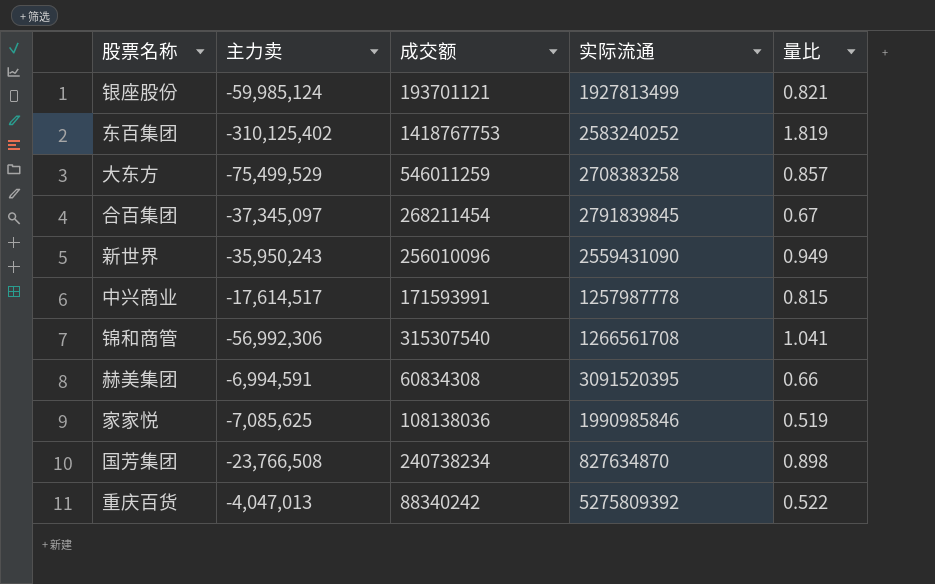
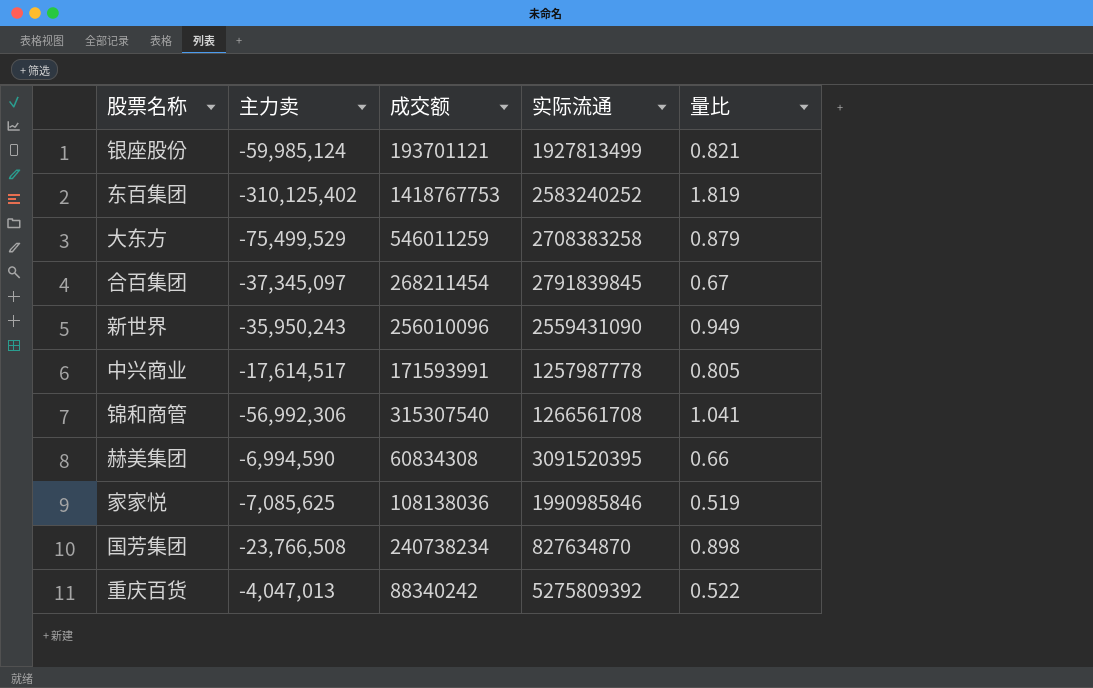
大东方 | 量比: 0.857 -> 0.879
中兴商业 | 量比: 0.815 -> 0.805
赫美集团 | 主力卖: -6,994,591 -> -6,994,590

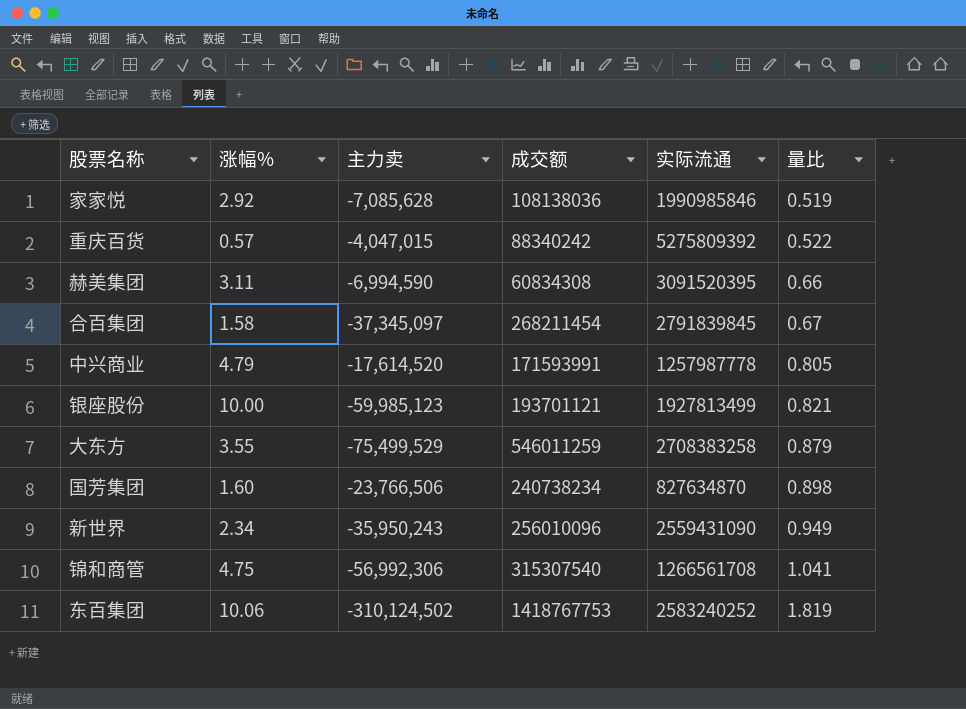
row order: none -> 量比 ascending
column 涨幅% | position: none -> 2
家家悦 | 主力卖: -7,085,625 -> -7,085,628
重庆百货 | 主力卖: -4,047,013 -> -4,047,015
中兴商业 | 主力卖: -17,614,517 -> -17,614,520
银座股份 | 主力卖: -59,985,124 -> -59,985,123
国芳集团 | 主力卖: -23,766,508 -> -23,766,506
东百集团 | 主力卖: -310,125,402 -> -310,124,502

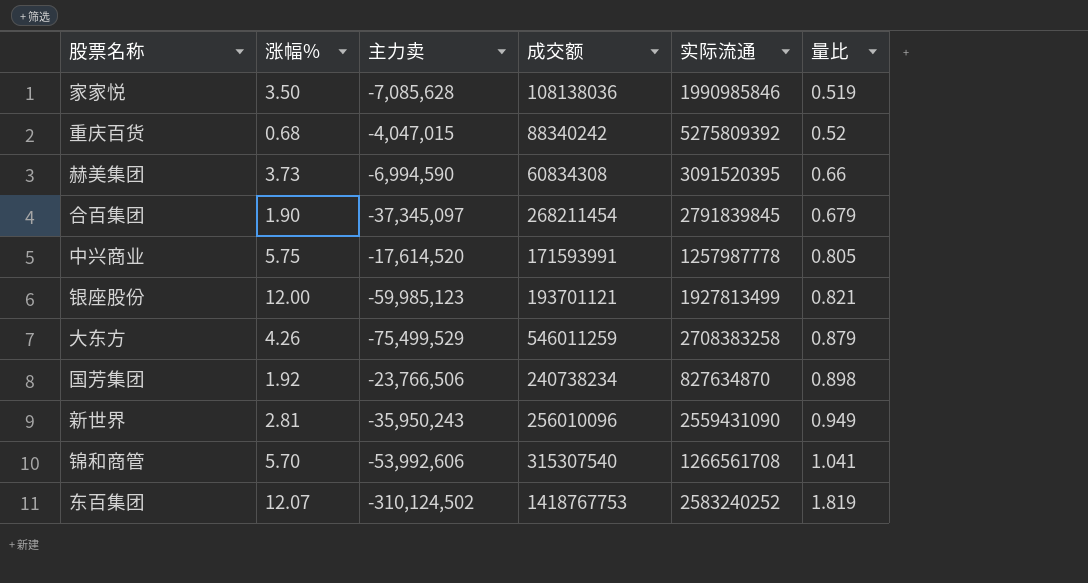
家家悦 | 涨幅%: 2.92 -> 3.50
重庆百货 | 涨幅%: 0.57 -> 0.68
重庆百货 | 量比: 0.522 -> 0.52
赫美集团 | 涨幅%: 3.11 -> 3.73
合百集团 | 涨幅%: 1.58 -> 1.90
合百集团 | 量比: 0.67 -> 0.679
中兴商业 | 涨幅%: 4.79 -> 5.75
银座股份 | 涨幅%: 10.00 -> 12.00
大东方 | 涨幅%: 3.55 -> 4.26
国芳集团 | 涨幅%: 1.60 -> 1.92
新世界 | 涨幅%: 2.34 -> 2.81
锦和商管 | 涨幅%: 4.75 -> 5.70
锦和商管 | 主力卖: -56,992,306 -> -53,992,606
东百集团 | 涨幅%: 10.06 -> 12.07

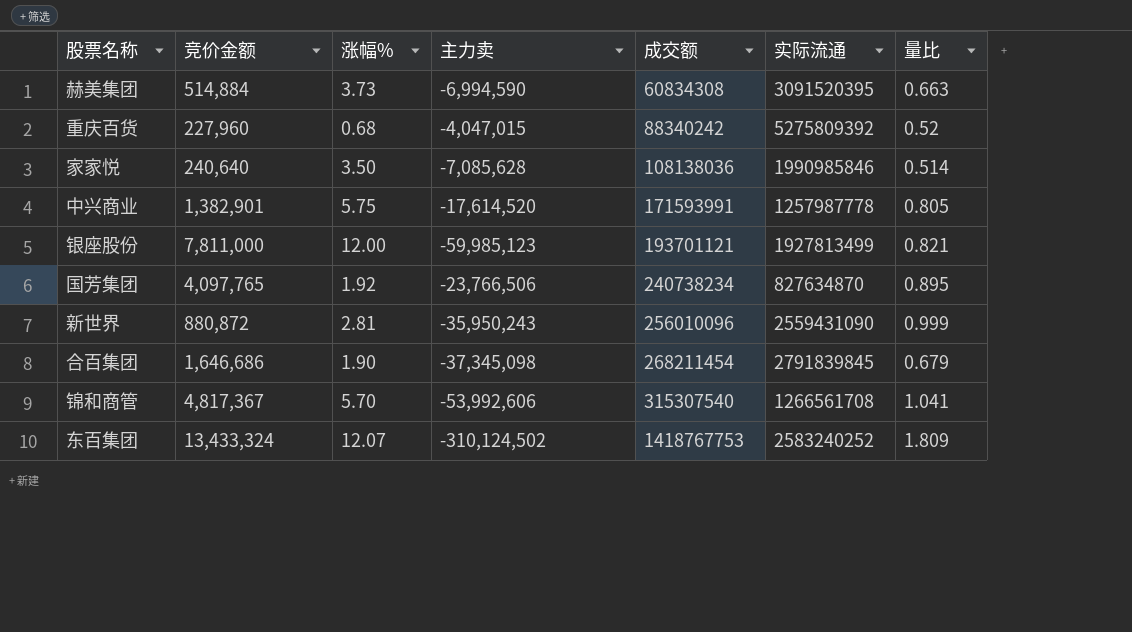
row order: 量比 ascending -> 成交额 ascending
column 竞价金额 | position: none -> 2
row 大东方: 4.26 | -75,499,529 | 546011259 | 2708383258 | 0.879 -> none
赫美集团 | 量比: 0.66 -> 0.663
家家悦 | 量比: 0.519 -> 0.514
国芳集团 | 量比: 0.898 -> 0.895
新世界 | 量比: 0.949 -> 0.999
合百集团 | 主力卖: -37,345,097 -> -37,345,098
东百集团 | 量比: 1.819 -> 1.809

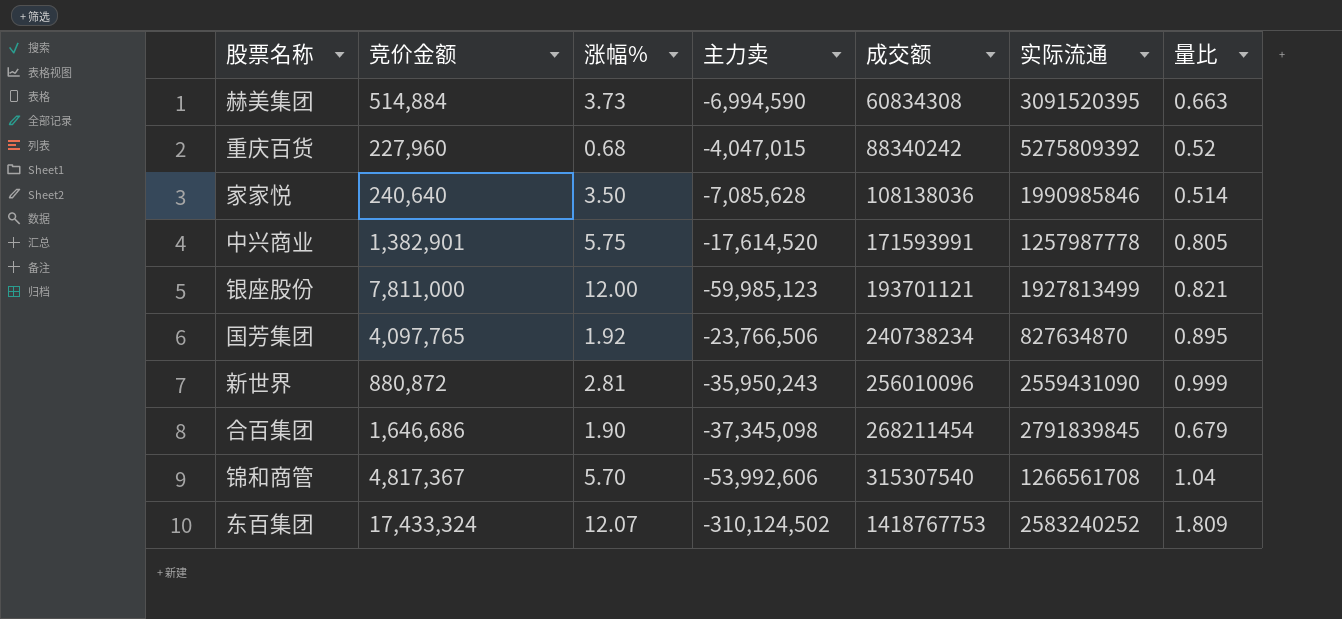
锦和商管 | 量比: 1.041 -> 1.04
东百集团 | 竞价金额: 13,433,324 -> 17,433,324

